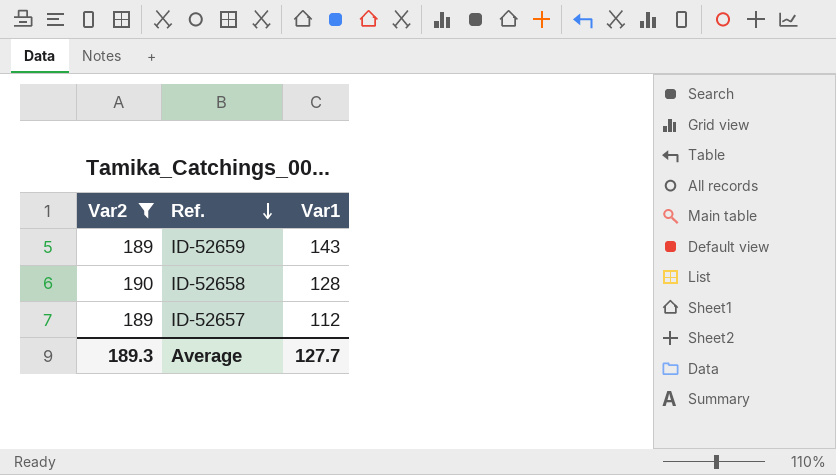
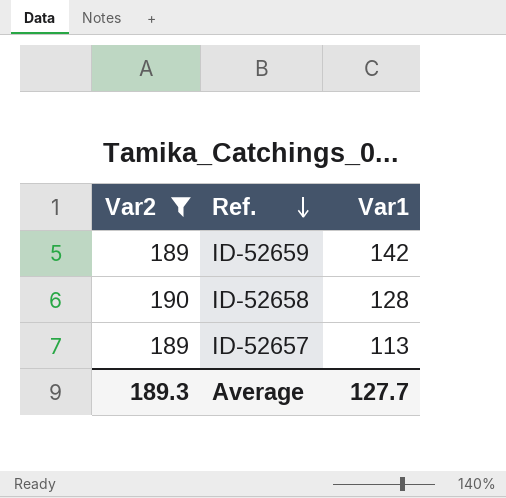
ID-52659 | Var1: 143 -> 142
ID-52657 | Var1: 112 -> 113

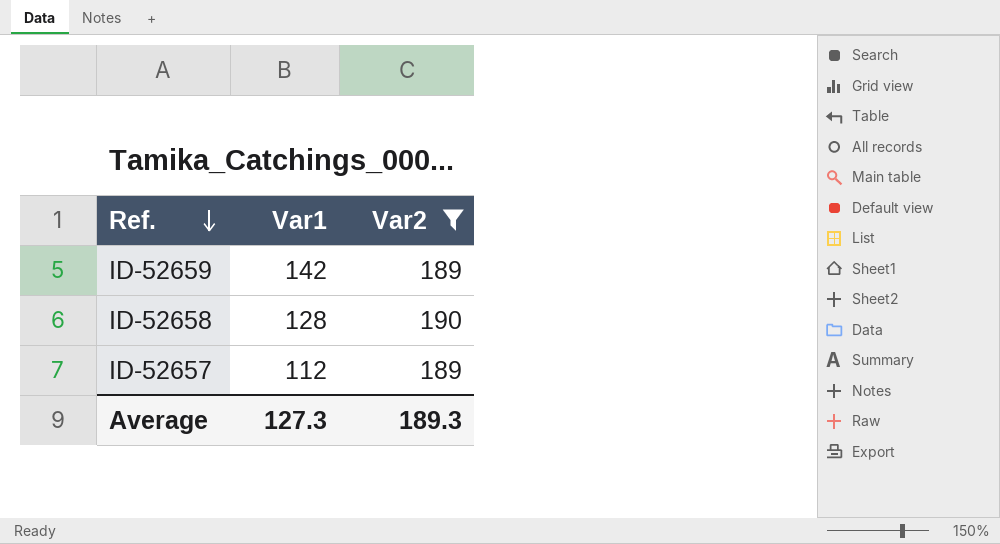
column Var2 | position: 1 -> 3
ID-52657 | Var1: 113 -> 112
Average | Var1: 127.7 -> 127.3

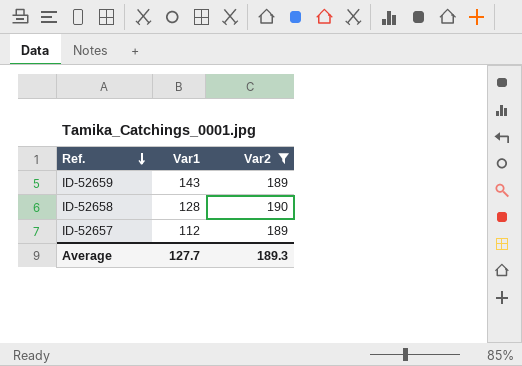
ID-52659 | Var1: 142 -> 143
Average | Var1: 127.3 -> 127.7

